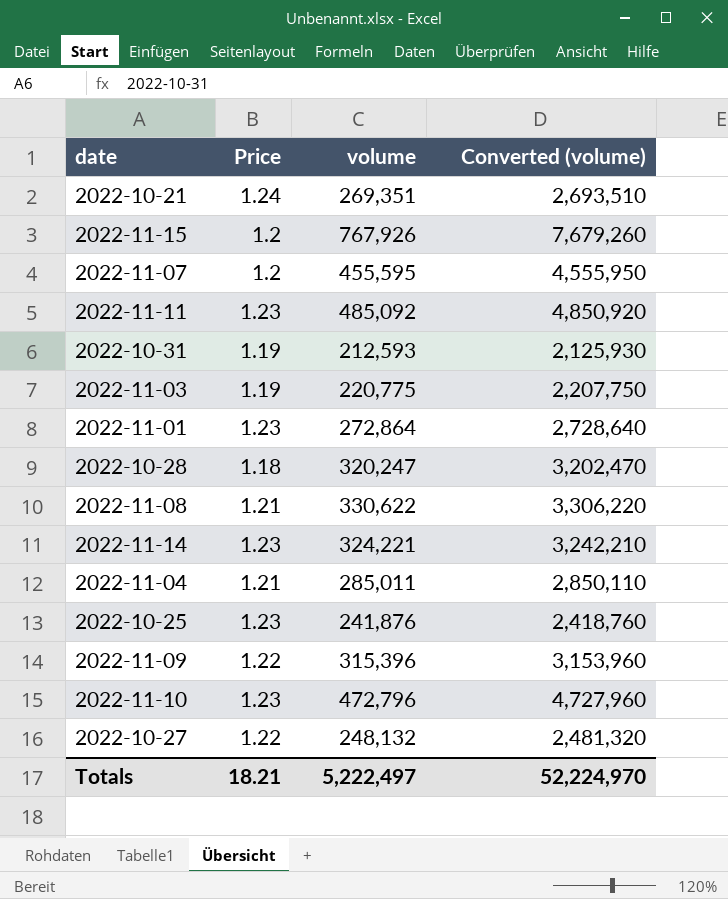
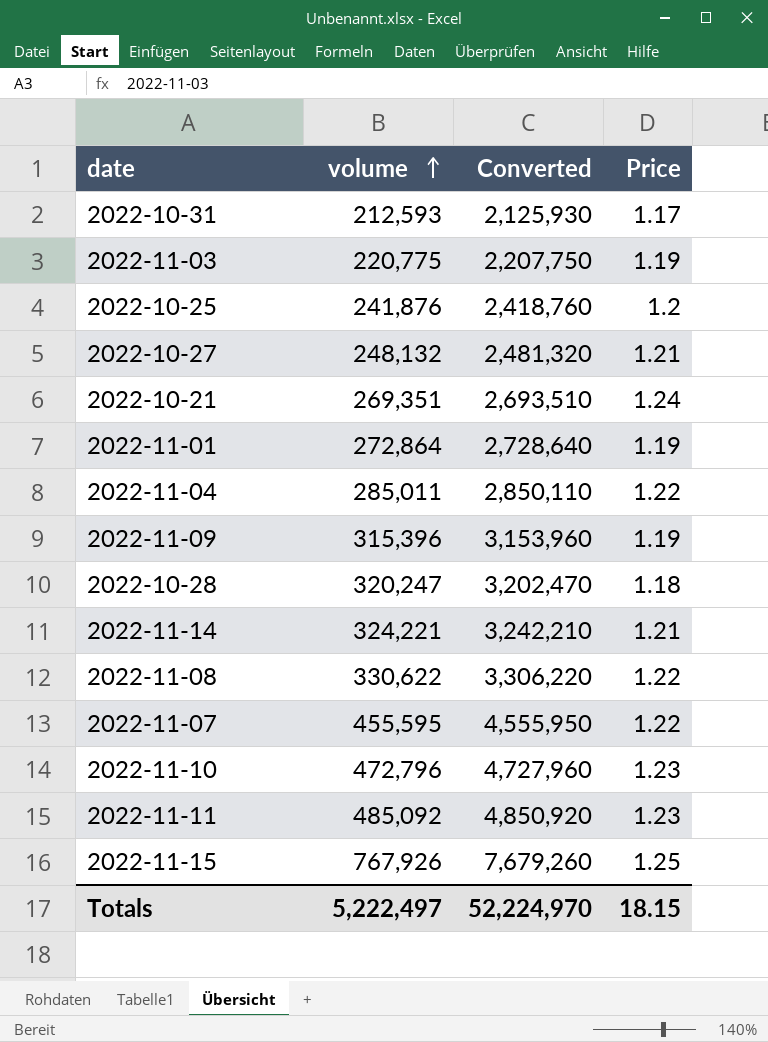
row order: none -> volume ascending
column name: Converted (volume) -> Converted
column Price | position: 2 -> 4
2022-10-31 | Price: 1.19 -> 1.17
2022-10-25 | Price: 1.23 -> 1.2
2022-10-27 | Price: 1.22 -> 1.21
2022-11-01 | Price: 1.23 -> 1.19
2022-11-04 | Price: 1.21 -> 1.22
2022-11-09 | Price: 1.22 -> 1.19
2022-11-14 | Price: 1.23 -> 1.21
2022-11-08 | Price: 1.21 -> 1.22
2022-11-07 | Price: 1.2 -> 1.22
2022-11-15 | Price: 1.2 -> 1.25
Totals | Price: 18.21 -> 18.15

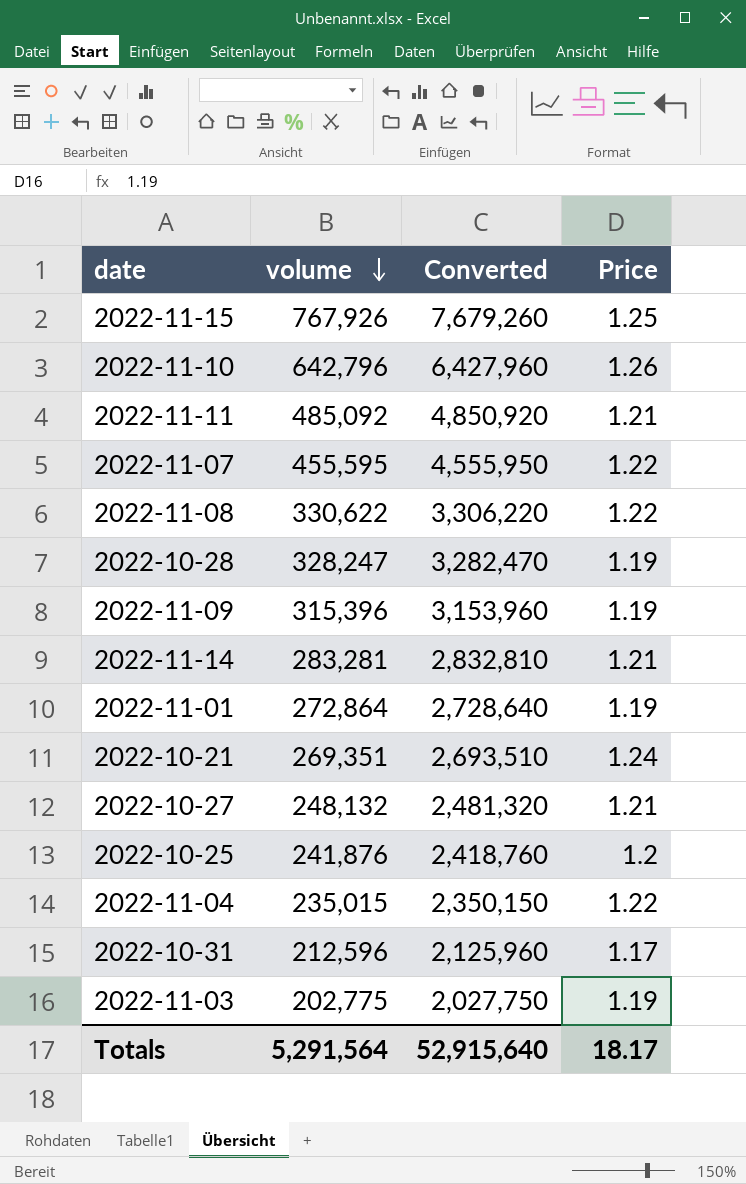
row order: volume ascending -> volume descending
2022-11-10 | volume: 472,796 -> 642,796
2022-11-10 | Converted: 4,727,960 -> 6,427,960
2022-11-10 | Price: 1.23 -> 1.26
2022-11-11 | Price: 1.23 -> 1.21
2022-10-28 | volume: 320,247 -> 328,247
2022-10-28 | Converted: 3,202,470 -> 3,282,470
2022-10-28 | Price: 1.18 -> 1.19
2022-11-14 | volume: 324,221 -> 283,281
2022-11-14 | Converted: 3,242,210 -> 2,832,810
2022-11-04 | volume: 285,011 -> 235,015
2022-11-04 | Converted: 2,850,110 -> 2,350,150
2022-10-31 | volume: 212,593 -> 212,596
2022-10-31 | Converted: 2,125,930 -> 2,125,960
2022-11-03 | volume: 220,775 -> 202,775
2022-11-03 | Converted: 2,207,750 -> 2,027,750
Totals | volume: 5,222,497 -> 5,291,564
Totals | Converted: 52,224,970 -> 52,915,640
Totals | Price: 18.15 -> 18.17

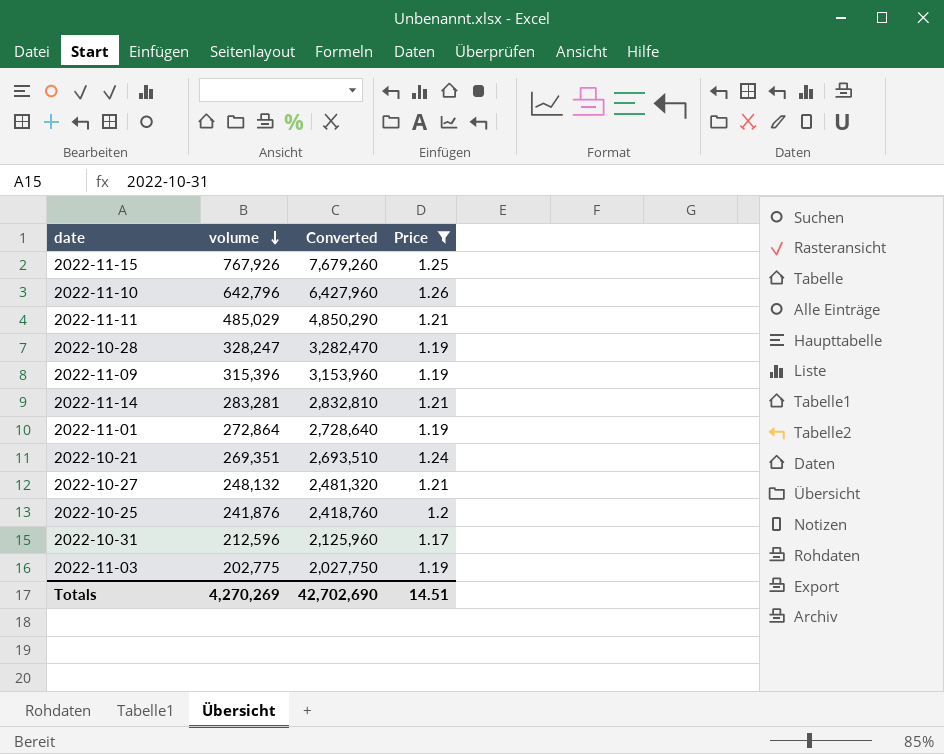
filter: none -> Price != 1.22
2022-11-11 | volume: 485,092 -> 485,029
2022-11-11 | Converted: 4,850,920 -> 4,850,290
Totals | volume: 5,291,564 -> 4,270,269
Totals | Converted: 52,915,640 -> 42,702,690
Totals | Price: 18.17 -> 14.51

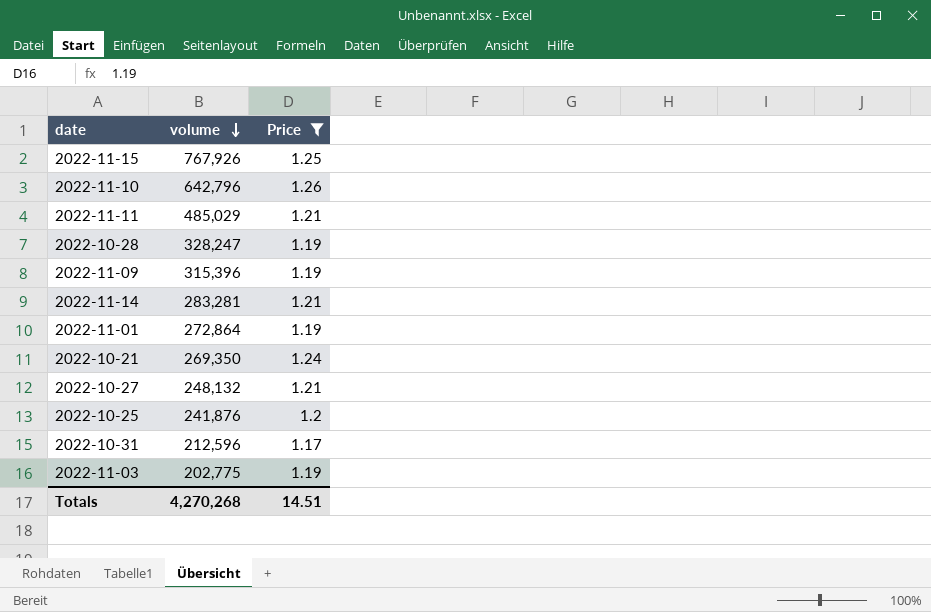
column Converted | formula: [volume] * 10 -> none
2022-10-21 | volume: 269,351 -> 269,350
Totals | volume: 4,270,269 -> 4,270,268

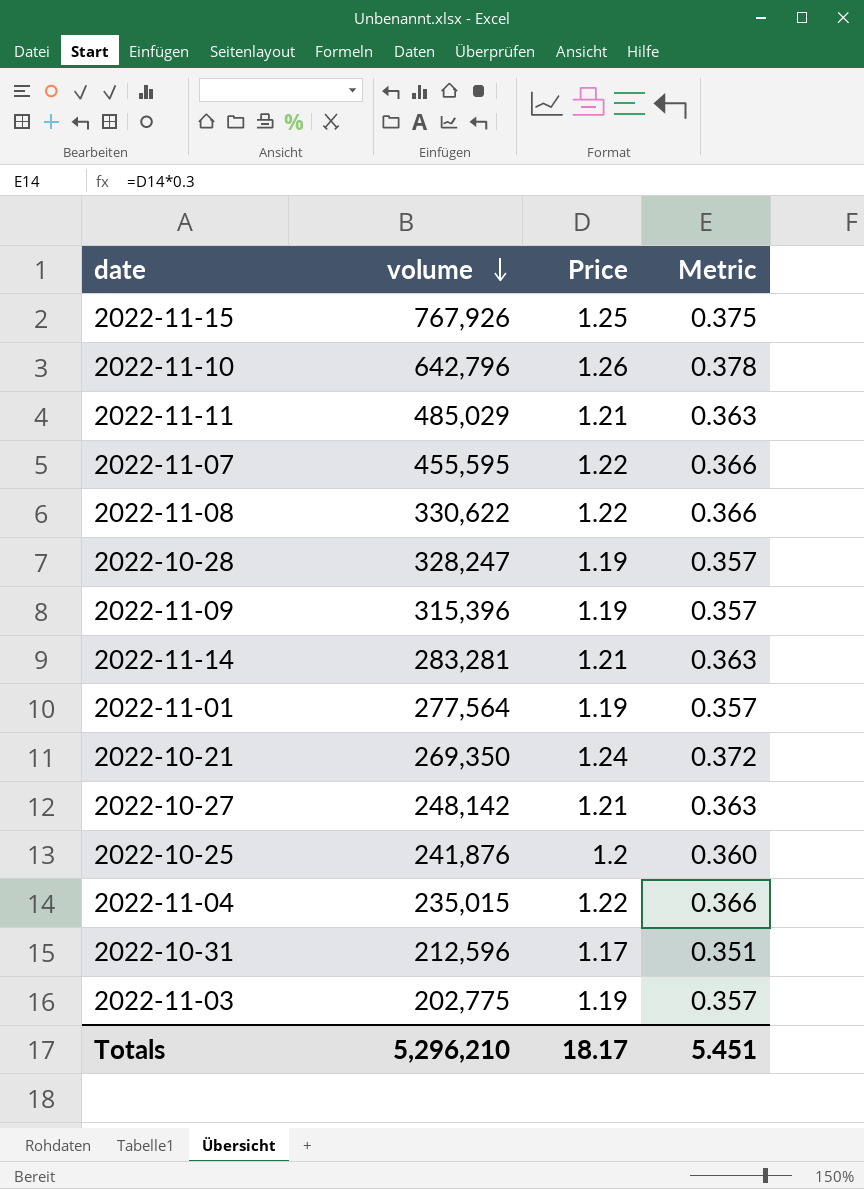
filter: Price != 1.22 -> none
column Metric | formula: none -> [Price] * 0.3
2022-11-01 | volume: 272,864 -> 277,564
2022-10-27 | volume: 248,132 -> 248,142
Totals | volume: 4,270,268 -> 5,296,210
Totals | Price: 14.51 -> 18.17

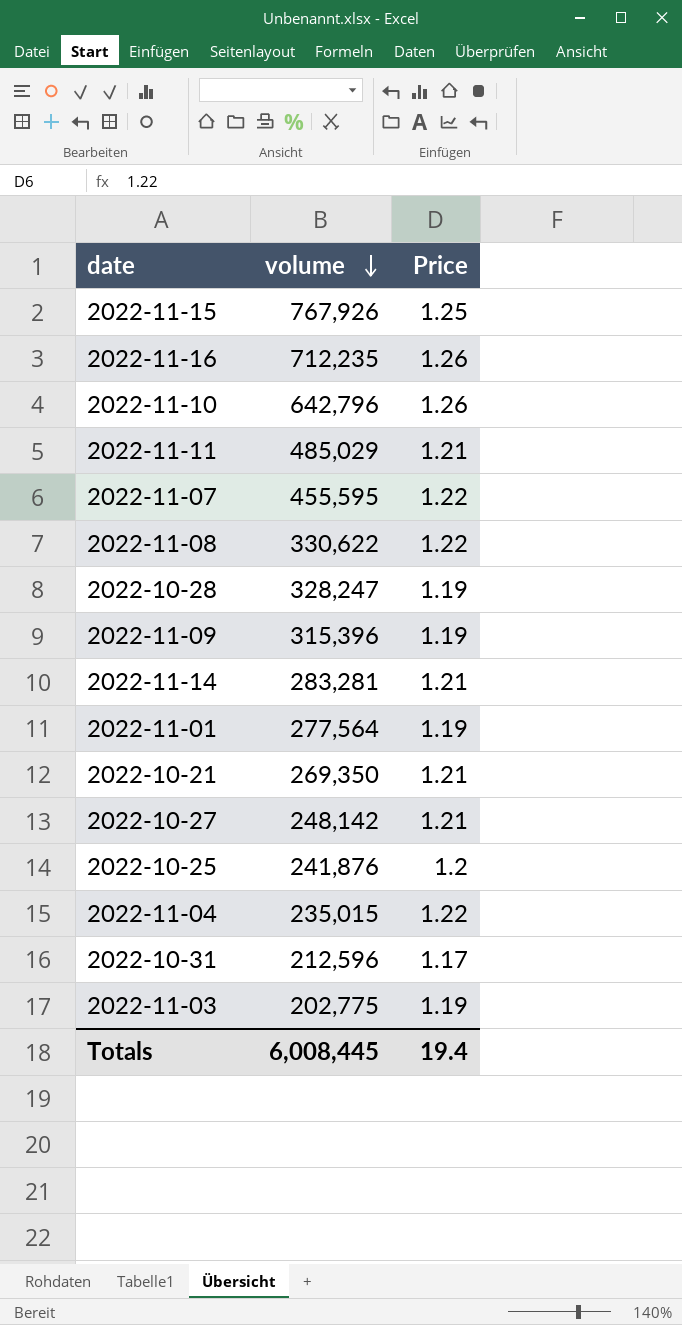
column Metric | formula: [Price] * 0.3 -> none
row 2022-11-16: none -> 712,235 | 1.26
2022-10-21 | Price: 1.24 -> 1.21
Totals | volume: 5,296,210 -> 6,008,445
Totals | Price: 18.17 -> 19.4

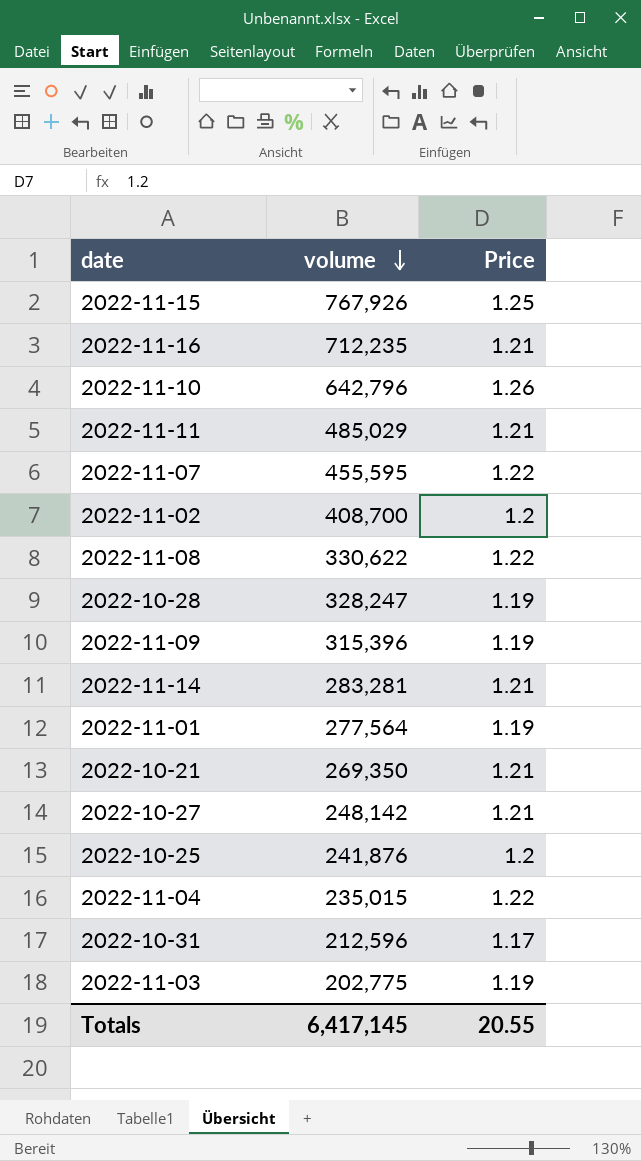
2022-11-16 | Price: 1.26 -> 1.21
row 2022-11-02: none -> 408,700 | 1.2
Totals | volume: 6,008,445 -> 6,417,145
Totals | Price: 19.4 -> 20.55

